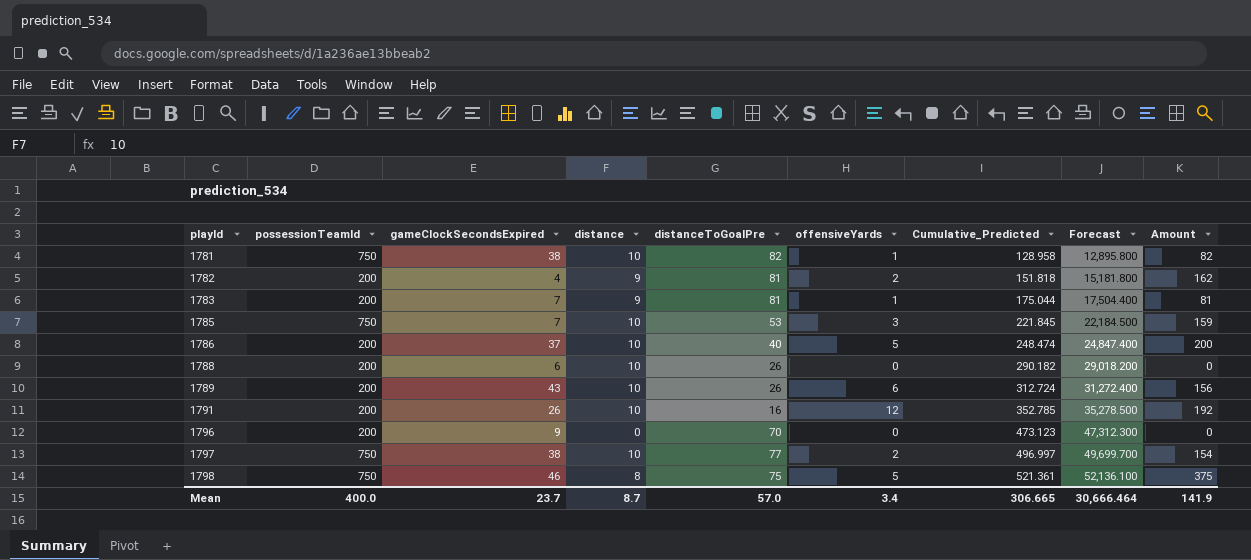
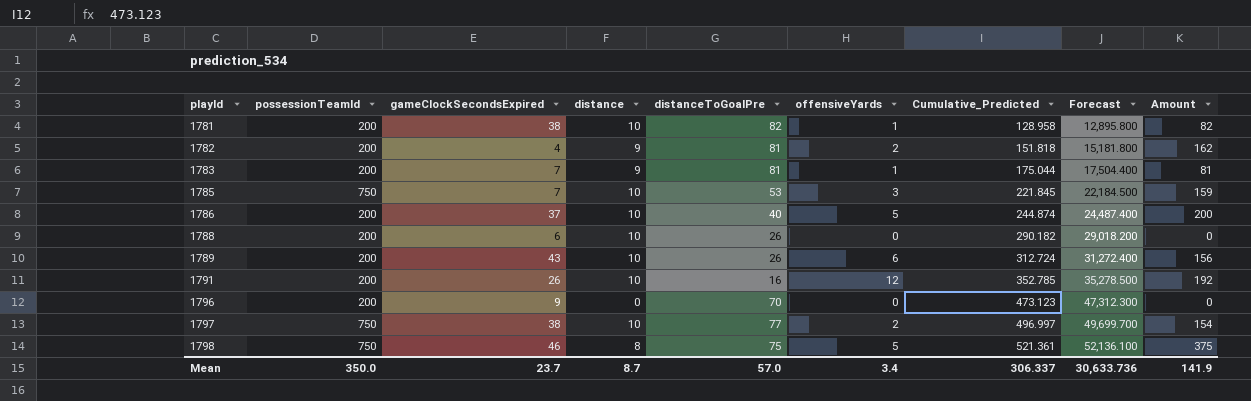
1781 | possessionTeamId: 750 -> 200
1786 | Cumulative_Predicted: 248.474 -> 244.874
1786 | Forecast: 24,847.400 -> 24,487.400
Mean | possessionTeamId: 400.0 -> 350.0
Mean | Cumulative_Predicted: 306.665 -> 306.337
Mean | Forecast: 30,666.464 -> 30,633.736

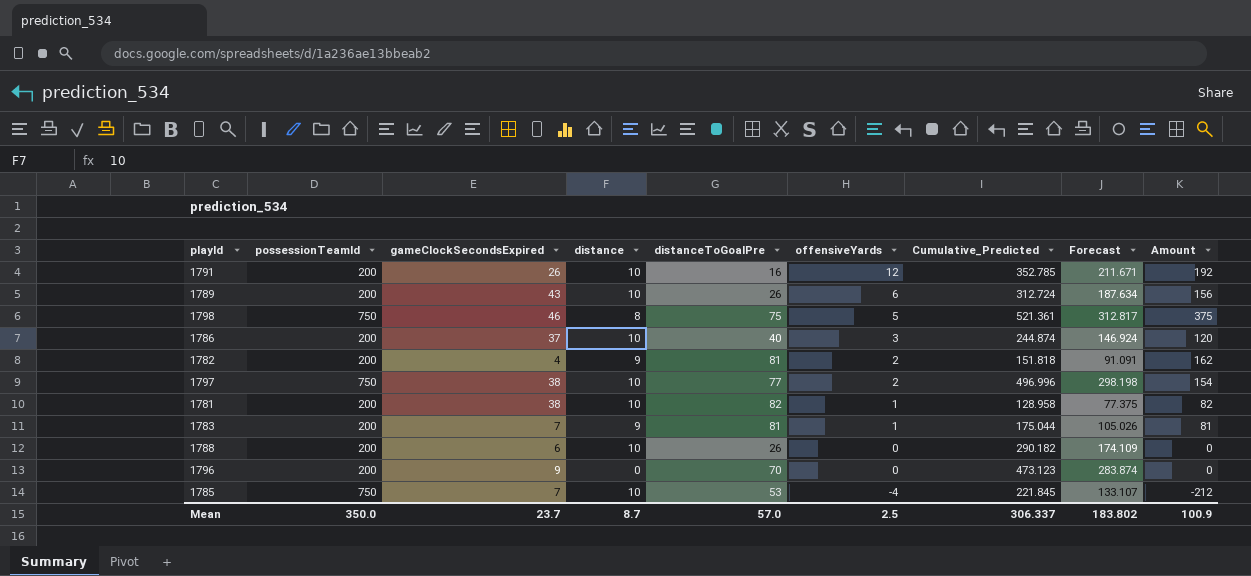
row order: playId ascending -> offensiveYards descending
column Forecast | formula: [Cumulative_Predicted] * 100 -> [Cumulative_Predicted] * 0.6
1786 | offensiveYards: 5 -> 3
1786 | Amount: 200 -> 120
1797 | Cumulative_Predicted: 496.997 -> 496.996
1785 | offensiveYards: 3 -> -4
1785 | Amount: 159 -> -212
Mean | offensiveYards: 3.4 -> 2.5
Mean | Forecast: 30,633.736 -> 183.802
Mean | Amount: 141.9 -> 100.9

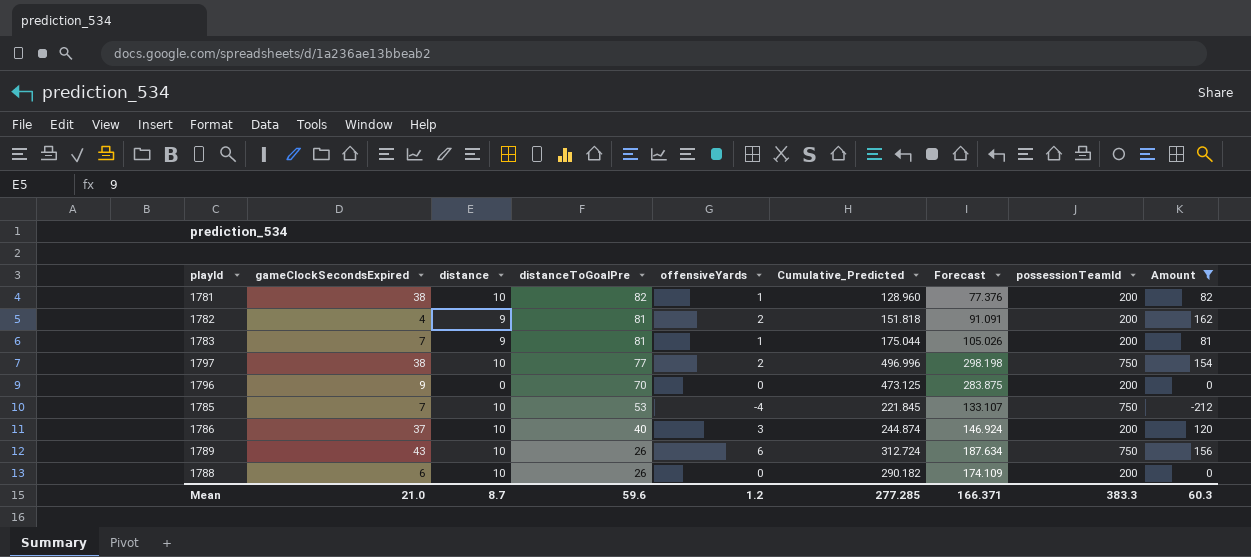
filter: none -> Amount <= 162
row order: offensiveYards descending -> distanceToGoalPre descending
column possessionTeamId | position: 2 -> 8
1781 | Cumulative_Predicted: 128.958 -> 128.960
1781 | Forecast: 77.375 -> 77.376
1796 | Cumulative_Predicted: 473.123 -> 473.125
1796 | Forecast: 283.874 -> 283.875
1789 | possessionTeamId: 200 -> 750
Mean | gameClockSecondsExpired: 23.7 -> 21.0
Mean | distanceToGoalPre: 57.0 -> 59.6
Mean | offensiveYards: 2.5 -> 1.2
Mean | Cumulative_Predicted: 306.337 -> 277.285
Mean | Forecast: 183.802 -> 166.371
Mean | possessionTeamId: 350.0 -> 383.3
Mean | Amount: 100.9 -> 60.3

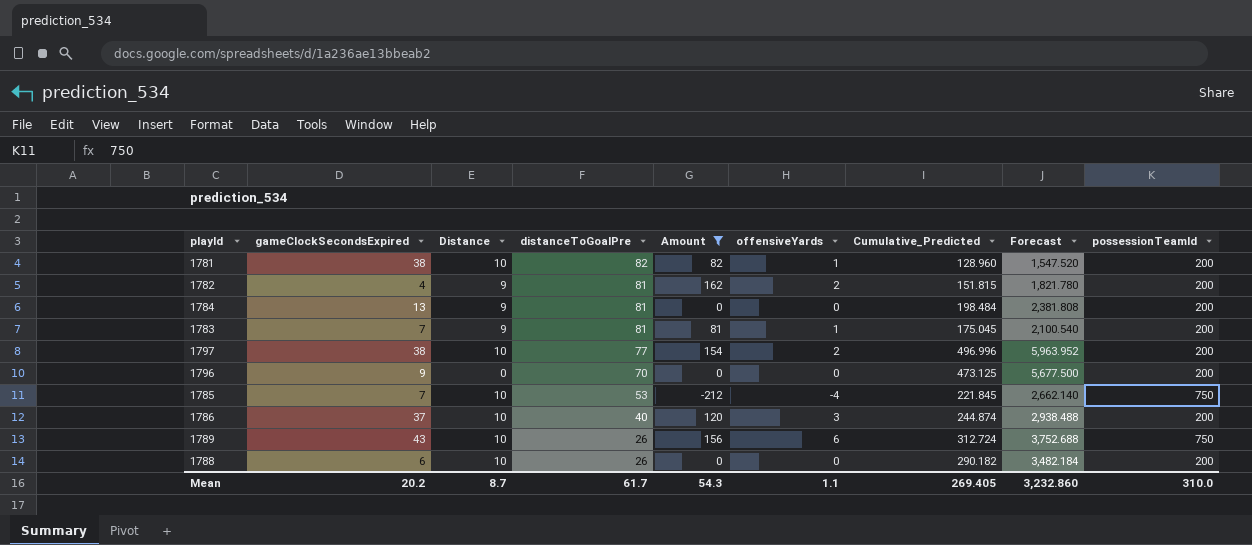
column name: distance -> Distance
column Amount | position: 9 -> 5
column Forecast | formula: [Cumulative_Predicted] * 0.6 -> [Cumulative_Predicted] * 12
1782 | Cumulative_Predicted: 151.818 -> 151.815
row 1784: none -> 13 | 9 | 81 | 0 | 0 | 198.484 | 2,381.808 | 200
1783 | Cumulative_Predicted: 175.044 -> 175.045
1797 | possessionTeamId: 750 -> 200
Mean | gameClockSecondsExpired: 21.0 -> 20.2
Mean | distanceToGoalPre: 59.6 -> 61.7
Mean | Amount: 60.3 -> 54.3
Mean | offensiveYards: 1.2 -> 1.1
Mean | Cumulative_Predicted: 277.285 -> 269.405
Mean | Forecast: 166.371 -> 3,232.860
Mean | possessionTeamId: 383.3 -> 310.0

